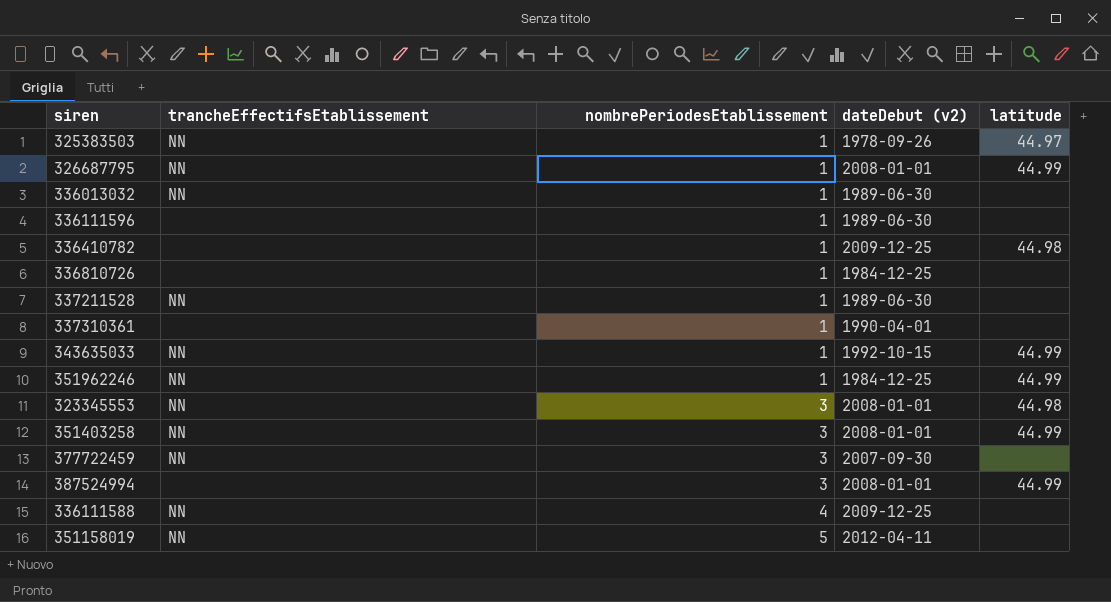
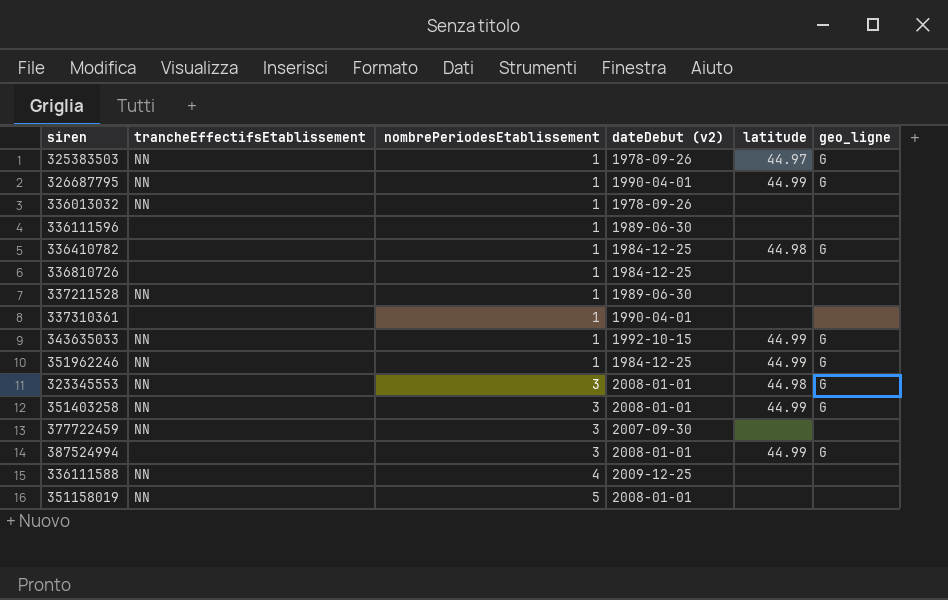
column geo_ligne | position: none -> 6
326687795 | dateDebut (v2): 2008-01-01 -> 1990-04-01
336013032 | dateDebut (v2): 1989-06-30 -> 1978-09-26
336410782 | dateDebut (v2): 2009-12-25 -> 1984-12-25
351158019 | dateDebut (v2): 2012-04-11 -> 2008-01-01

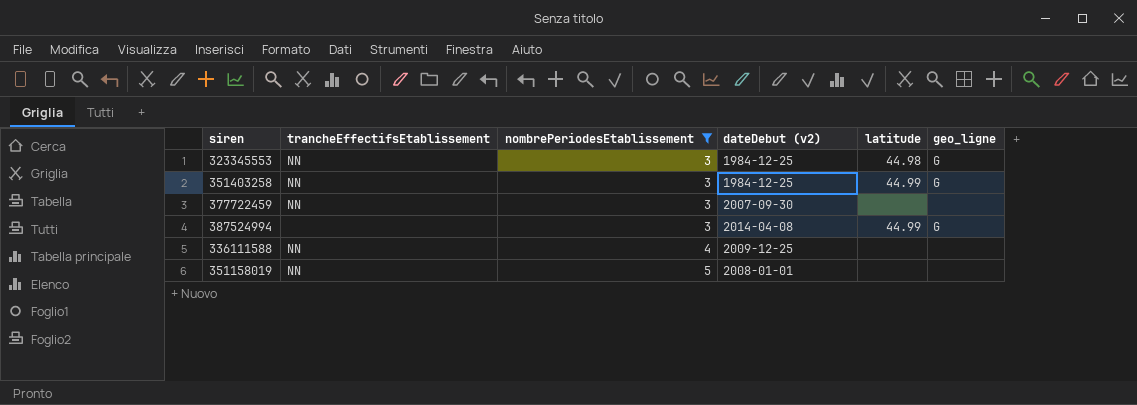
filter: none -> nombrePeriodesEtablissement != 1
323345553 | dateDebut (v2): 2008-01-01 -> 1984-12-25
351403258 | dateDebut (v2): 2008-01-01 -> 1984-12-25
387524994 | dateDebut (v2): 2008-01-01 -> 2014-04-08

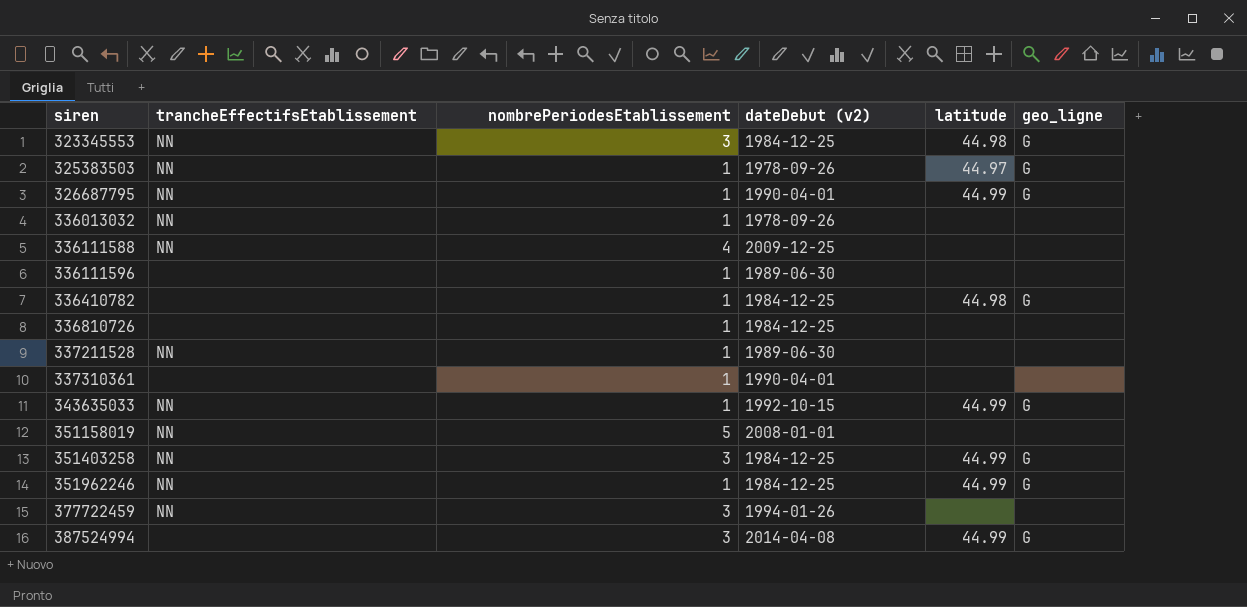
filter: nombrePeriodesEtablissement != 1 -> none
row order: nombrePeriodesEtablissement ascending -> siren ascending
377722459 | dateDebut (v2): 2007-09-30 -> 1994-01-26

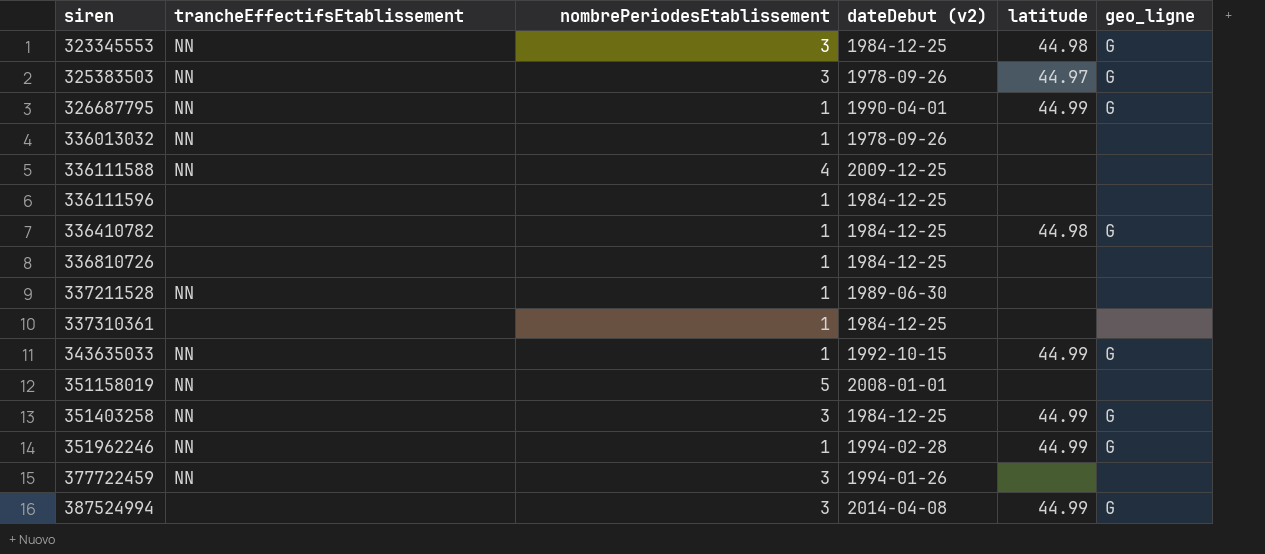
325383503 | nombrePeriodesEtablissement: 1 -> 3
336111596 | dateDebut (v2): 1989-06-30 -> 1984-12-25
337310361 | dateDebut (v2): 1990-04-01 -> 1984-12-25
351962246 | dateDebut (v2): 1984-12-25 -> 1994-02-28

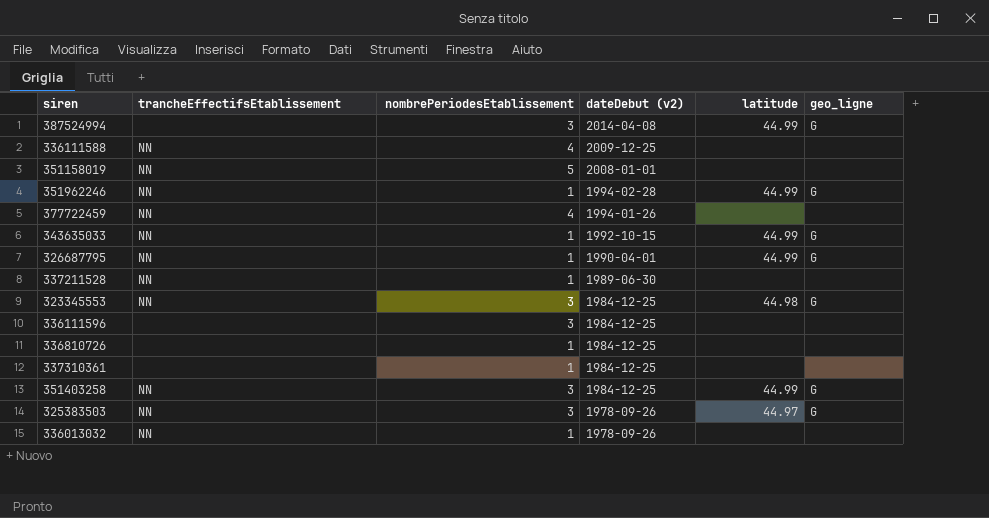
row order: siren ascending -> dateDebut (v2) descending
row 336410782: none | 1 | 1984-12-25 | 44.98 | G -> none
377722459 | nombrePeriodesEtablissement: 3 -> 4
336111596 | nombrePeriodesEtablissement: 1 -> 3

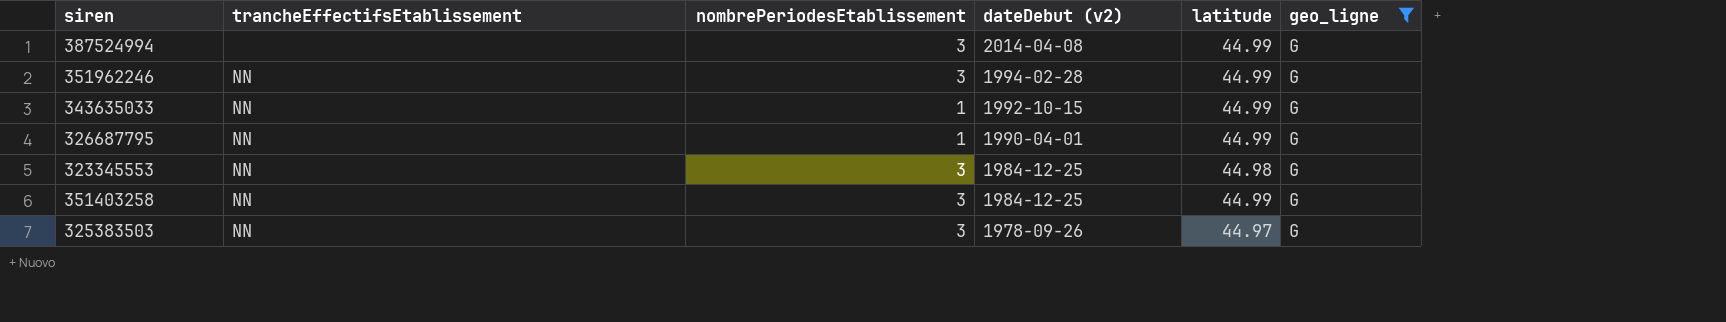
filter: none -> geo_ligne = G
351962246 | nombrePeriodesEtablissement: 1 -> 3

